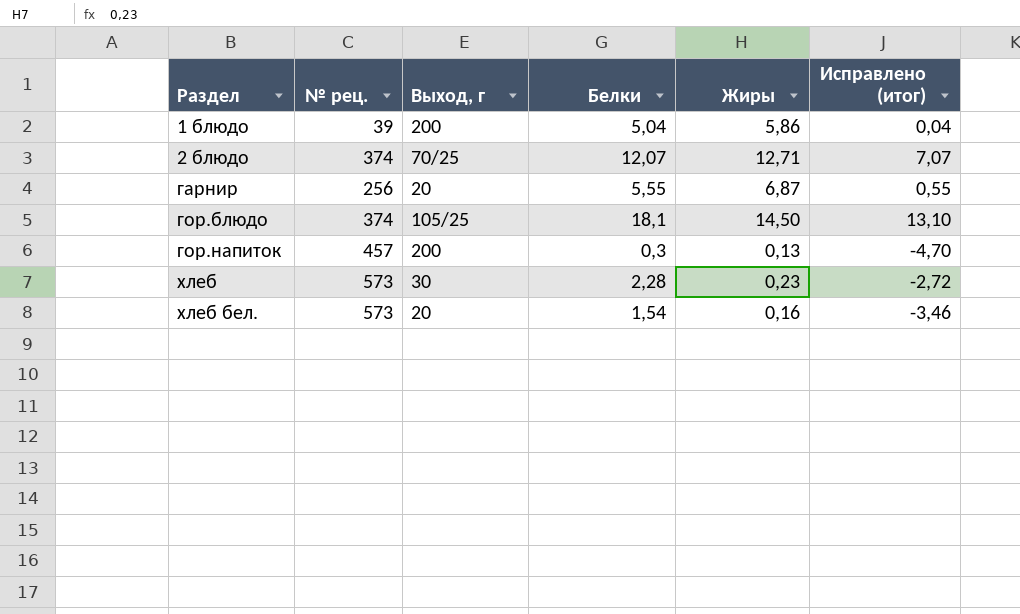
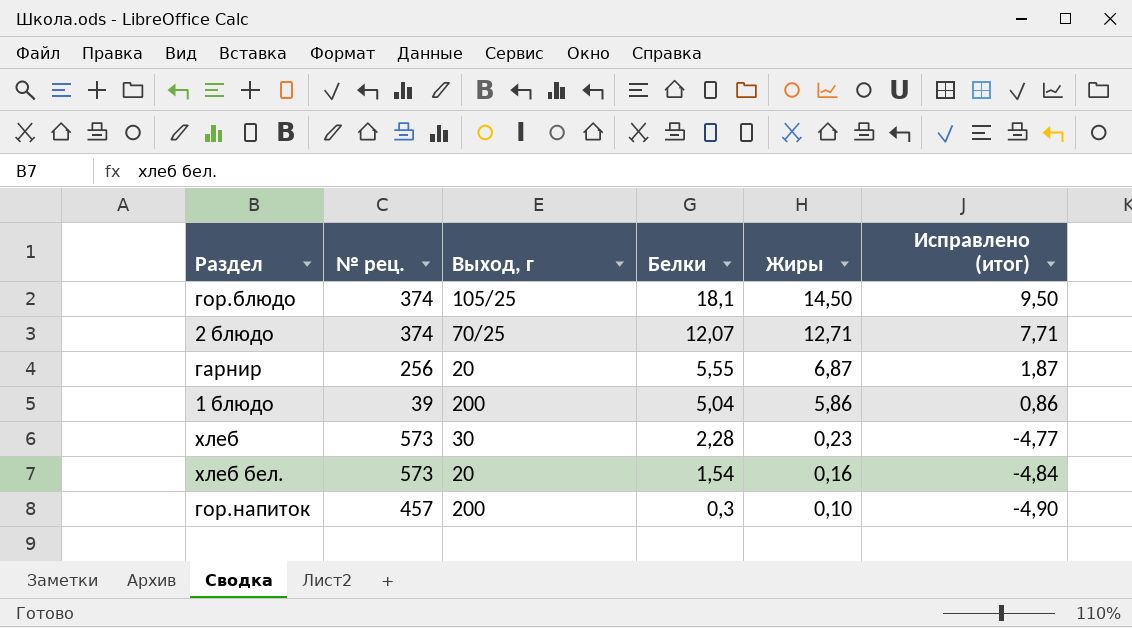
row order: Раздел ascending -> Белки descending
column Исправлено (итог) | formula: [Белки] - 5 -> [Жиры] - 5
гор.напиток | Жиры: 0,13 -> 0,10

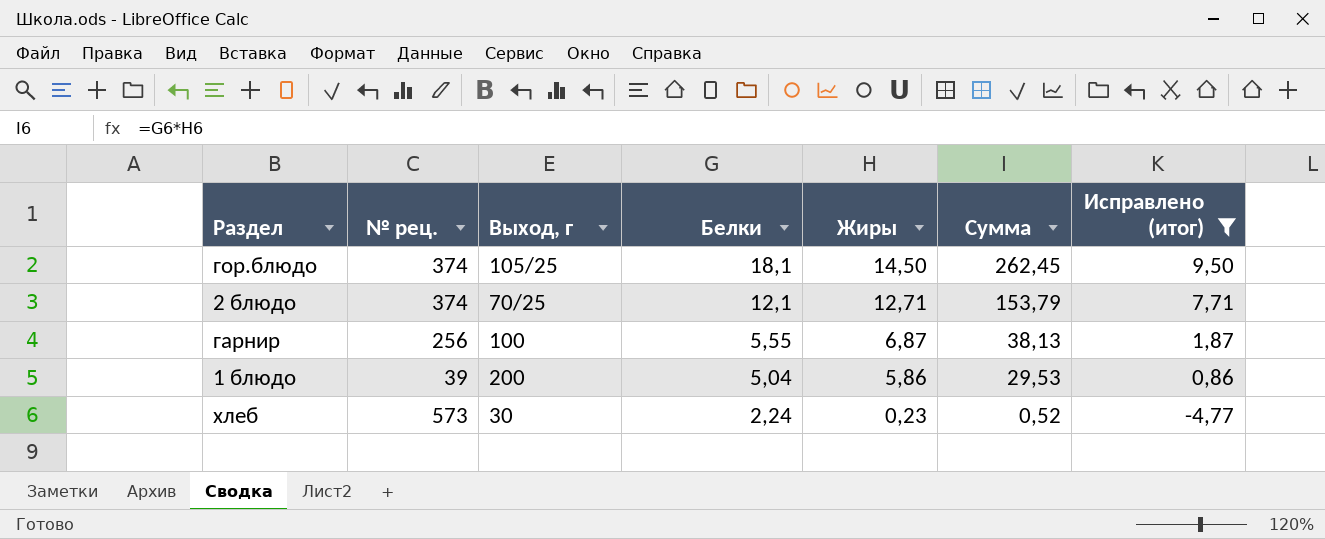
filter: none -> Исправлено (итог) >= -4,77
column Сумма | formula: none -> [Белки] * [Жиры]
2 блюдо | Белки: 12,07 -> 12,1
гарнир | Выход, г: 20 -> 100
хлеб | Белки: 2,28 -> 2,24

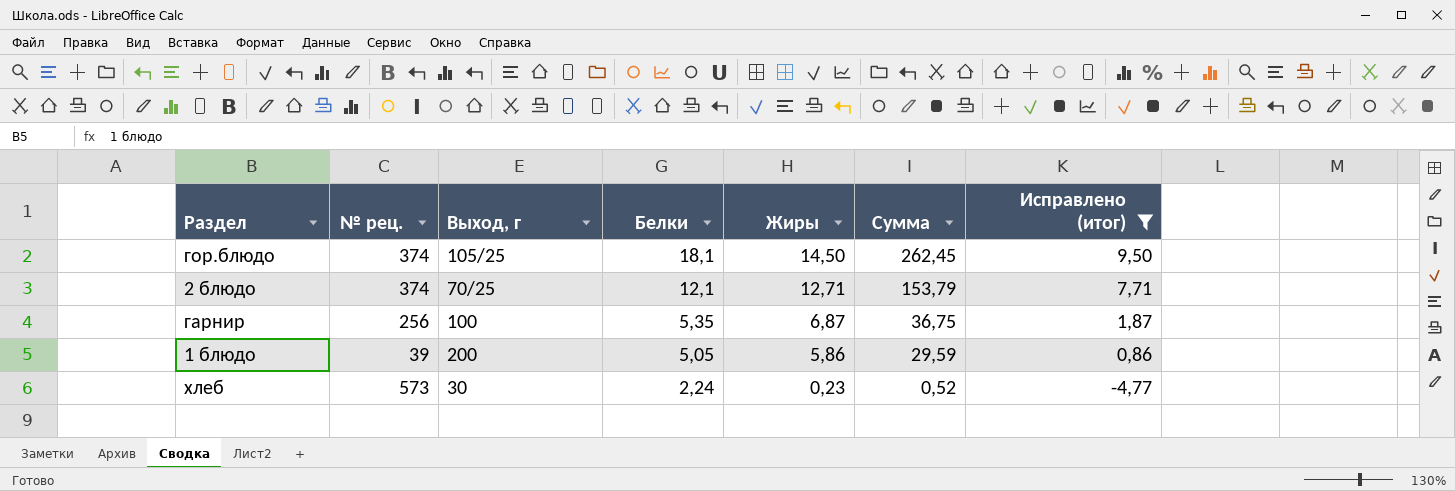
гарнир | Белки: 5,55 -> 5,35
гарнир | Сумма: 38,13 -> 36,75
1 блюдо | Белки: 5,04 -> 5,05
1 блюдо | Сумма: 29,53 -> 29,59

